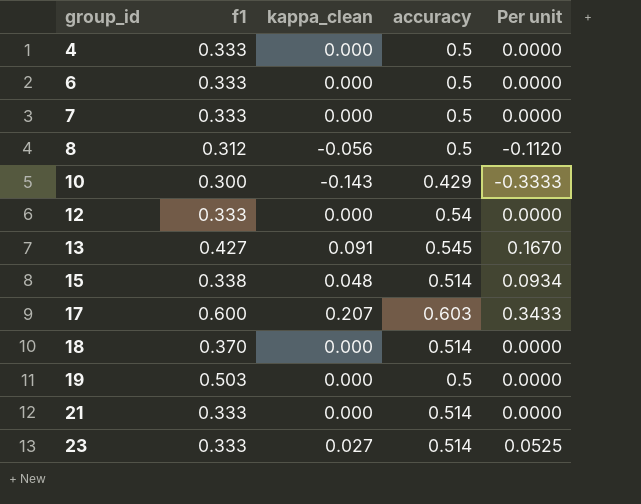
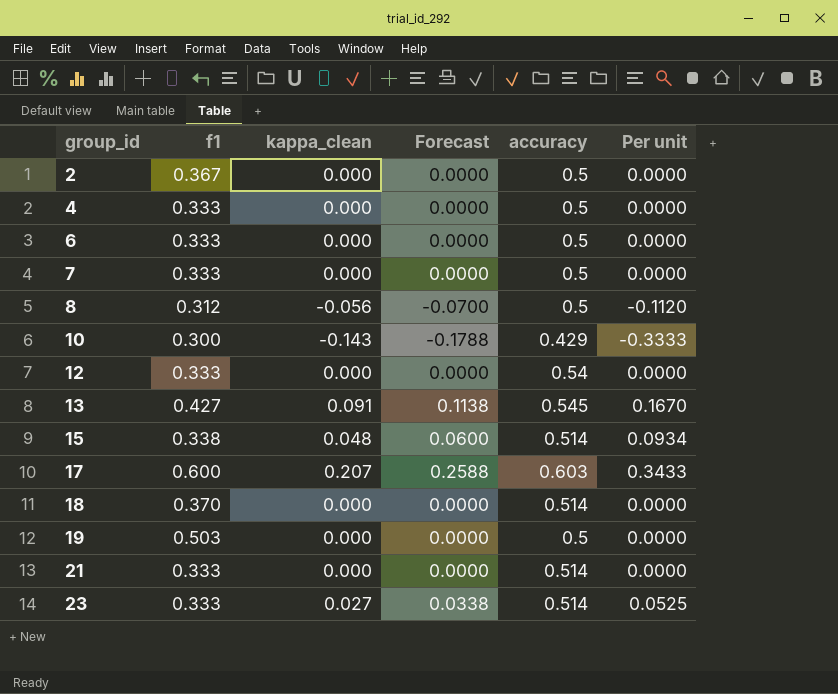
column Forecast | formula: none -> [kappa_clean] * 1.25
row 2: none -> 0.367 | 0.000 | 0.0000 | 0.5 | 0.0000

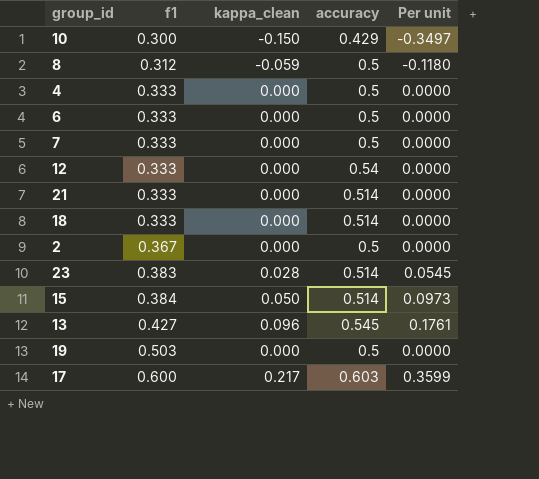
row order: group_id ascending -> f1 ascending
column Forecast | formula: [kappa_clean] * 1.25 -> none
10 | kappa_clean: -0.143 -> -0.150
10 | Per unit: -0.3333 -> -0.3497
8 | kappa_clean: -0.056 -> -0.059
8 | Per unit: -0.1120 -> -0.1180
18 | f1: 0.370 -> 0.333
23 | f1: 0.333 -> 0.383
23 | kappa_clean: 0.027 -> 0.028
23 | Per unit: 0.0525 -> 0.0545
15 | f1: 0.338 -> 0.384
15 | kappa_clean: 0.048 -> 0.050
15 | Per unit: 0.0934 -> 0.0973
13 | kappa_clean: 0.091 -> 0.096
13 | Per unit: 0.1670 -> 0.1761
17 | kappa_clean: 0.207 -> 0.217
17 | Per unit: 0.3433 -> 0.3599

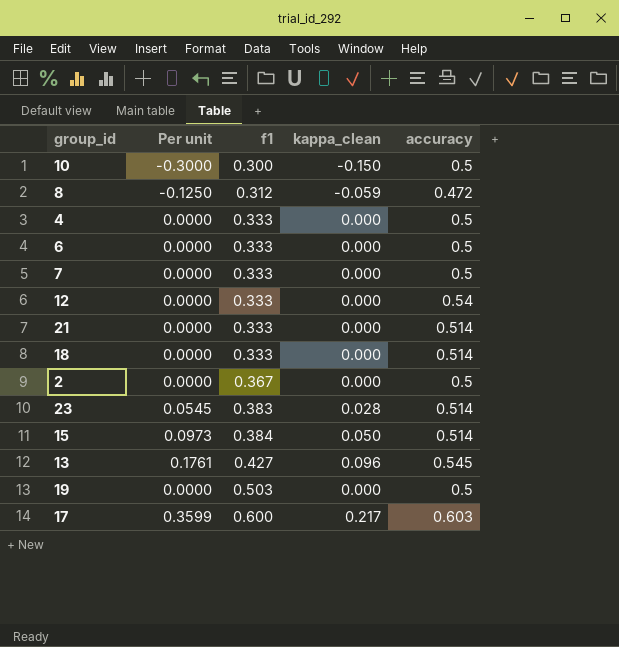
column Per unit | position: 5 -> 2
10 | Per unit: -0.3497 -> -0.3000
10 | accuracy: 0.429 -> 0.5
8 | Per unit: -0.1180 -> -0.1250
8 | accuracy: 0.5 -> 0.472

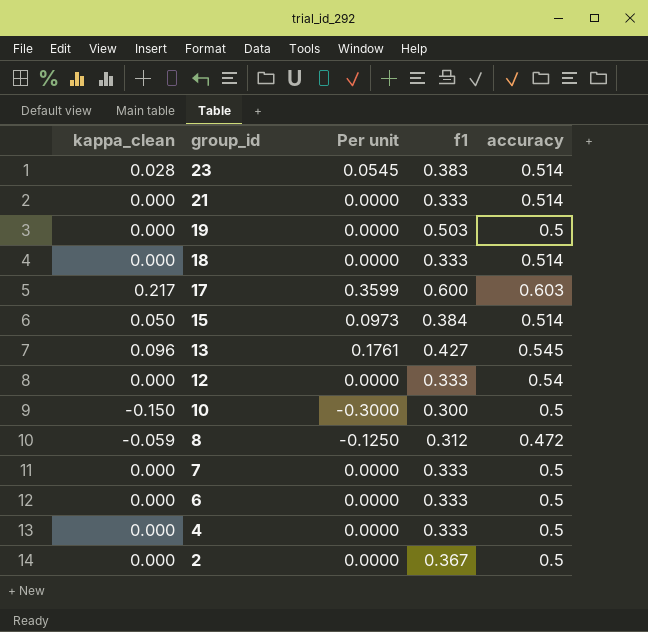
row order: f1 ascending -> group_id descending
column kappa_clean | position: 4 -> 1

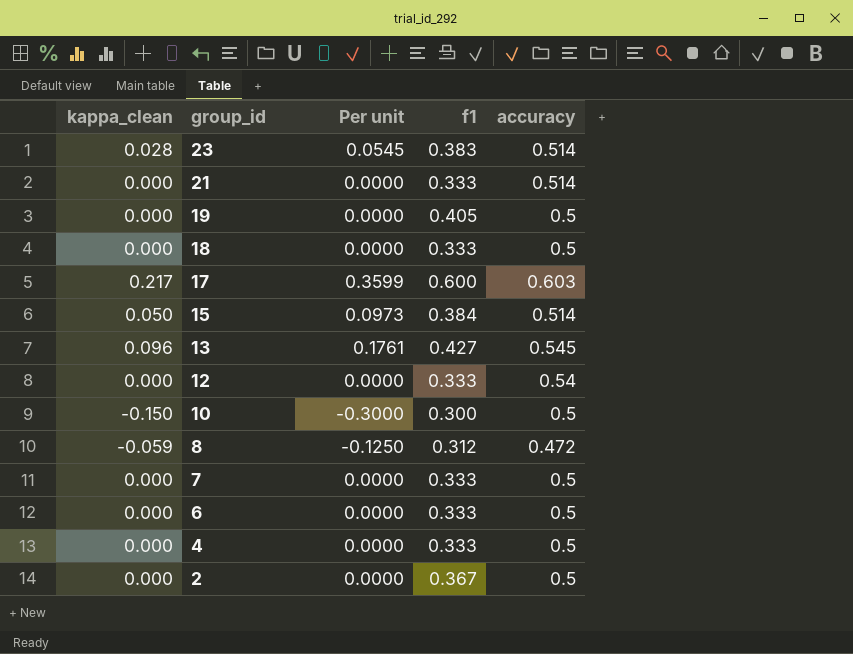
19 | f1: 0.503 -> 0.405
18 | accuracy: 0.514 -> 0.5

